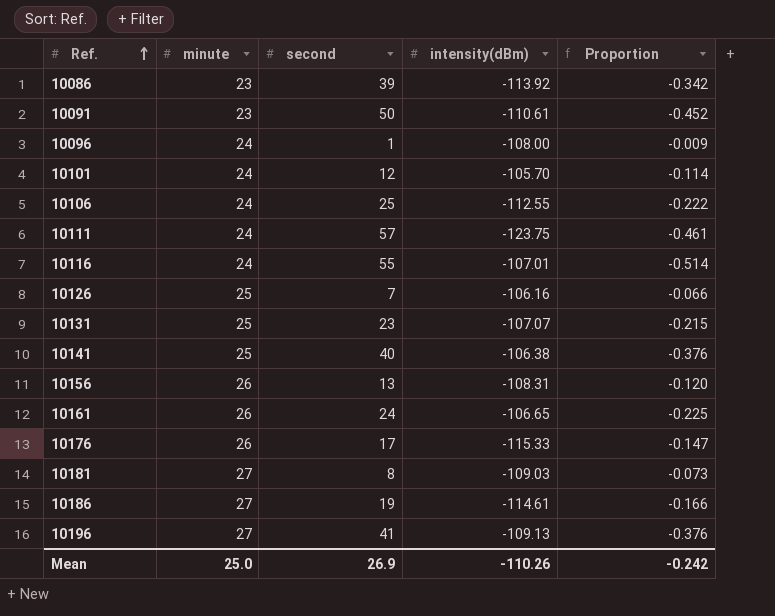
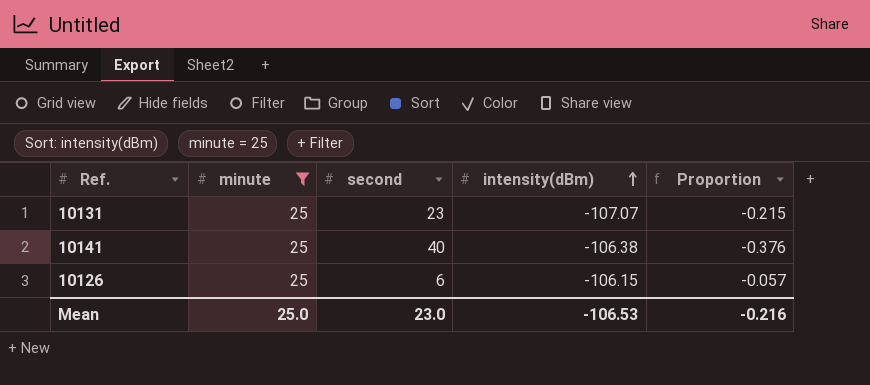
filter: none -> minute = 25
row order: Ref. ascending -> intensity(dBm) ascending
10126 | second: 7 -> 6
10126 | intensity(dBm): -106.16 -> -106.15
10126 | Proportion: -0.066 -> -0.057
Mean | second: 26.9 -> 23.0
Mean | intensity(dBm): -110.26 -> -106.53
Mean | Proportion: -0.242 -> -0.216

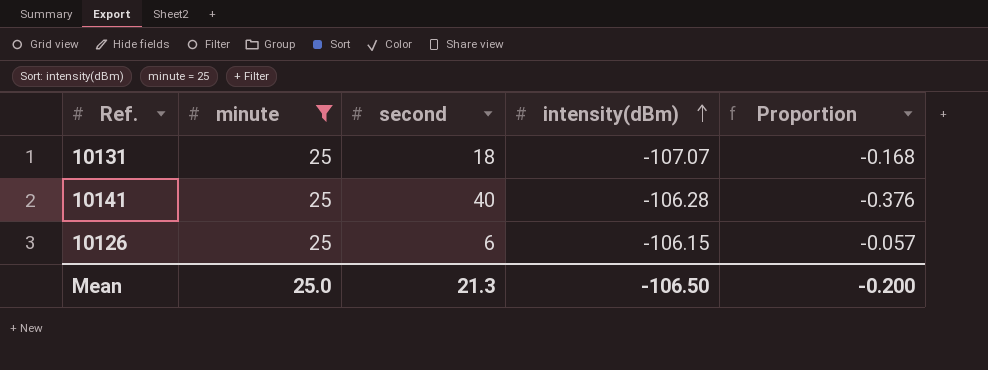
10131 | second: 23 -> 18
10131 | Proportion: -0.215 -> -0.168
10141 | intensity(dBm): -106.38 -> -106.28
Mean | second: 23.0 -> 21.3
Mean | intensity(dBm): -106.53 -> -106.50
Mean | Proportion: -0.216 -> -0.200

